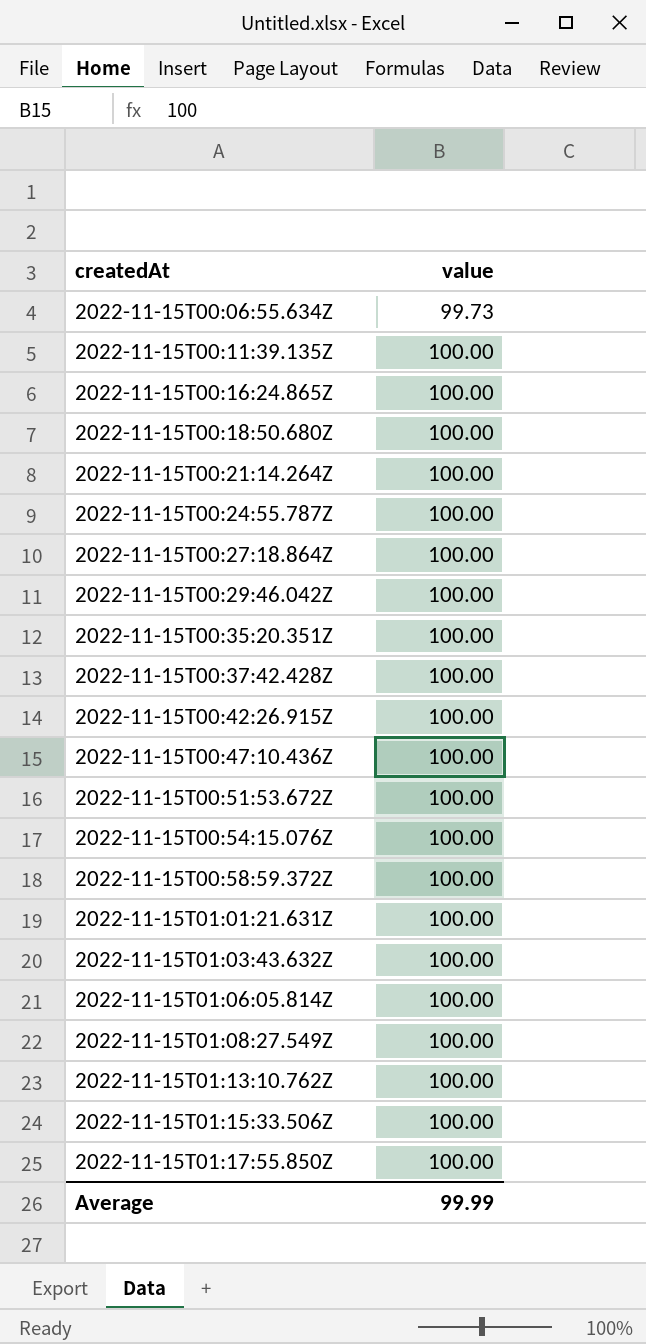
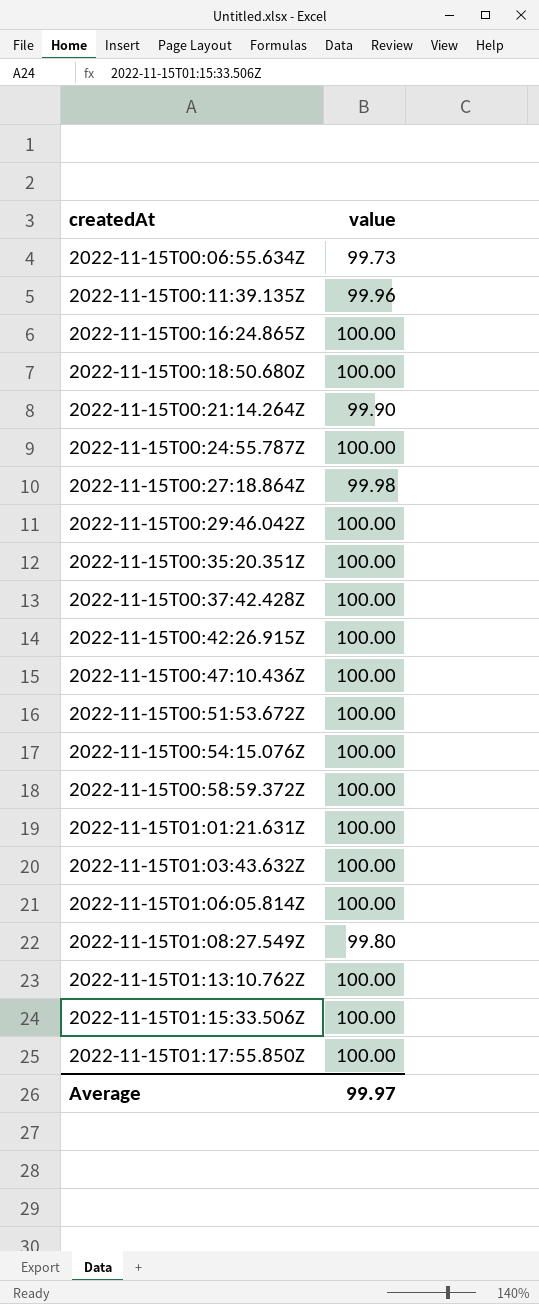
2022-11-15T00:11:39.135Z | value: 100.00 -> 99.96
2022-11-15T00:21:14.264Z | value: 100.00 -> 99.90
2022-11-15T00:27:18.864Z | value: 100.00 -> 99.98
2022-11-15T01:08:27.549Z | value: 100.00 -> 99.80
Average | value: 99.99 -> 99.97

